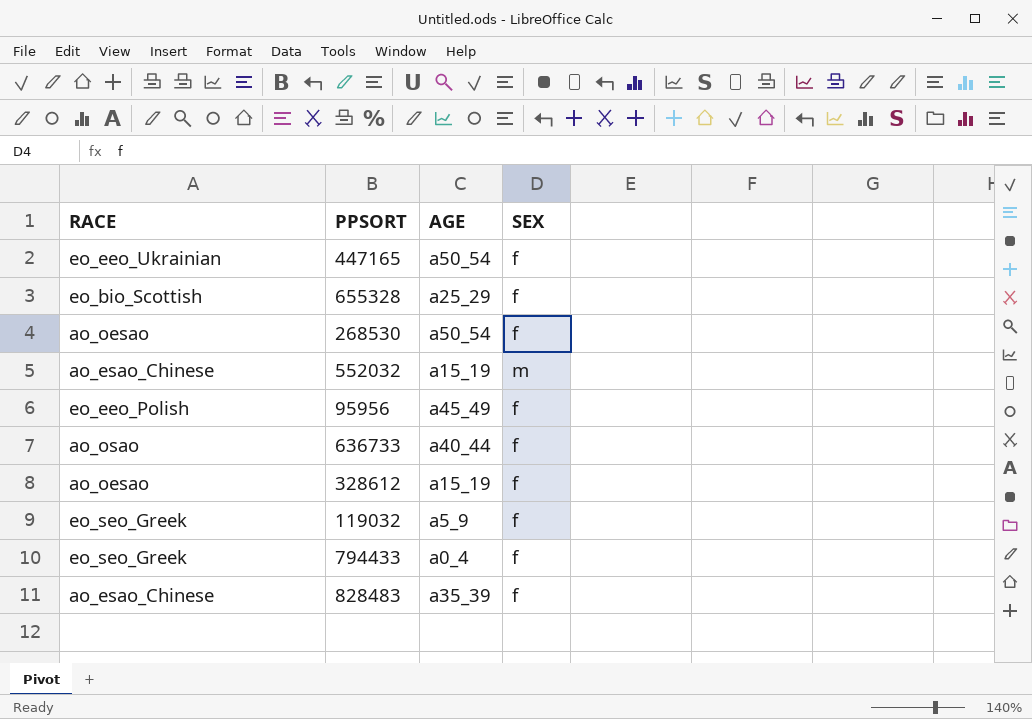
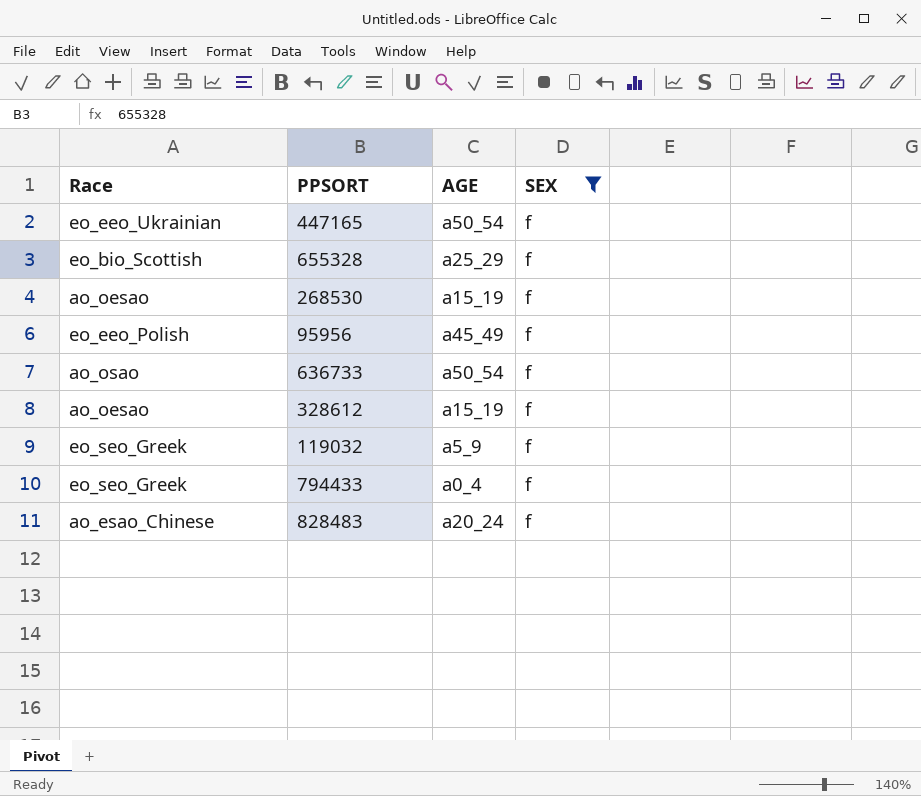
filter: none -> SEX = f
column name: RACE -> Race
268530 | AGE: a50_54 -> a15_19
636733 | AGE: a40_44 -> a50_54
828483 | AGE: a35_39 -> a20_24

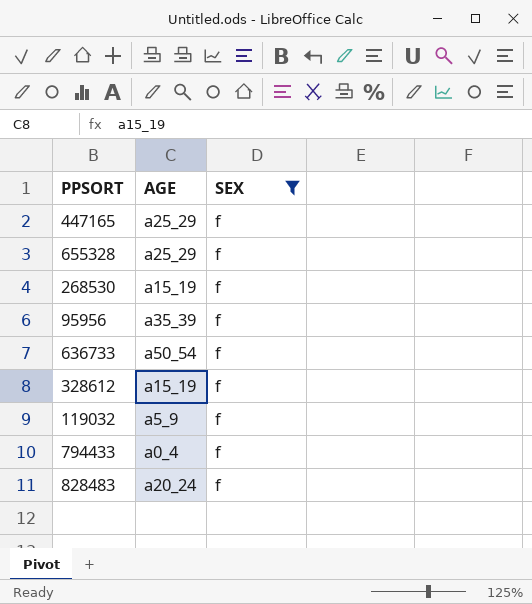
column Race | position: 1 -> none
447165 | AGE: a50_54 -> a25_29
95956 | AGE: a45_49 -> a35_39

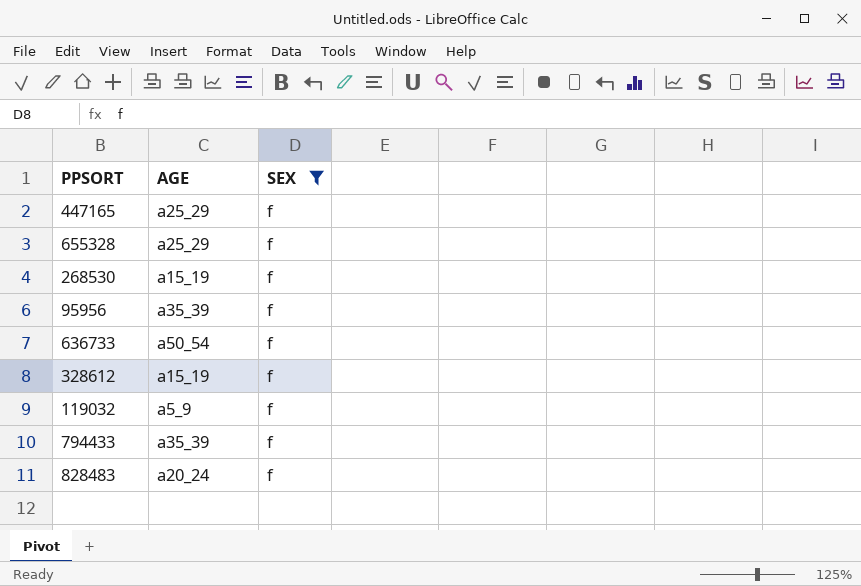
794433 | AGE: a0_4 -> a35_39

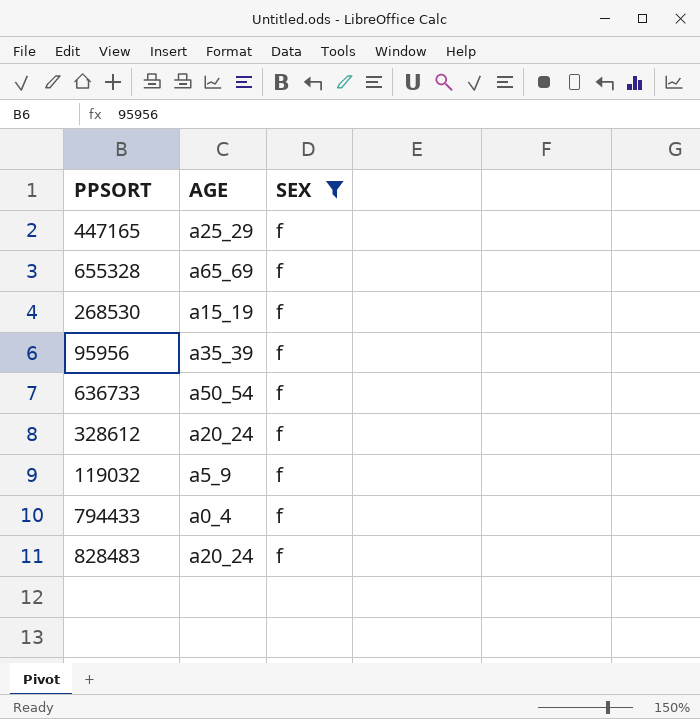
655328 | AGE: a25_29 -> a65_69
328612 | AGE: a15_19 -> a20_24
794433 | AGE: a35_39 -> a0_4

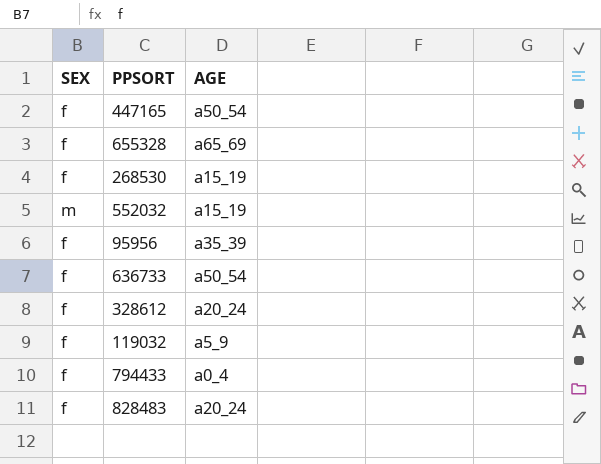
filter: SEX = f -> none
column SEX | position: 3 -> 1
447165 | AGE: a25_29 -> a50_54

